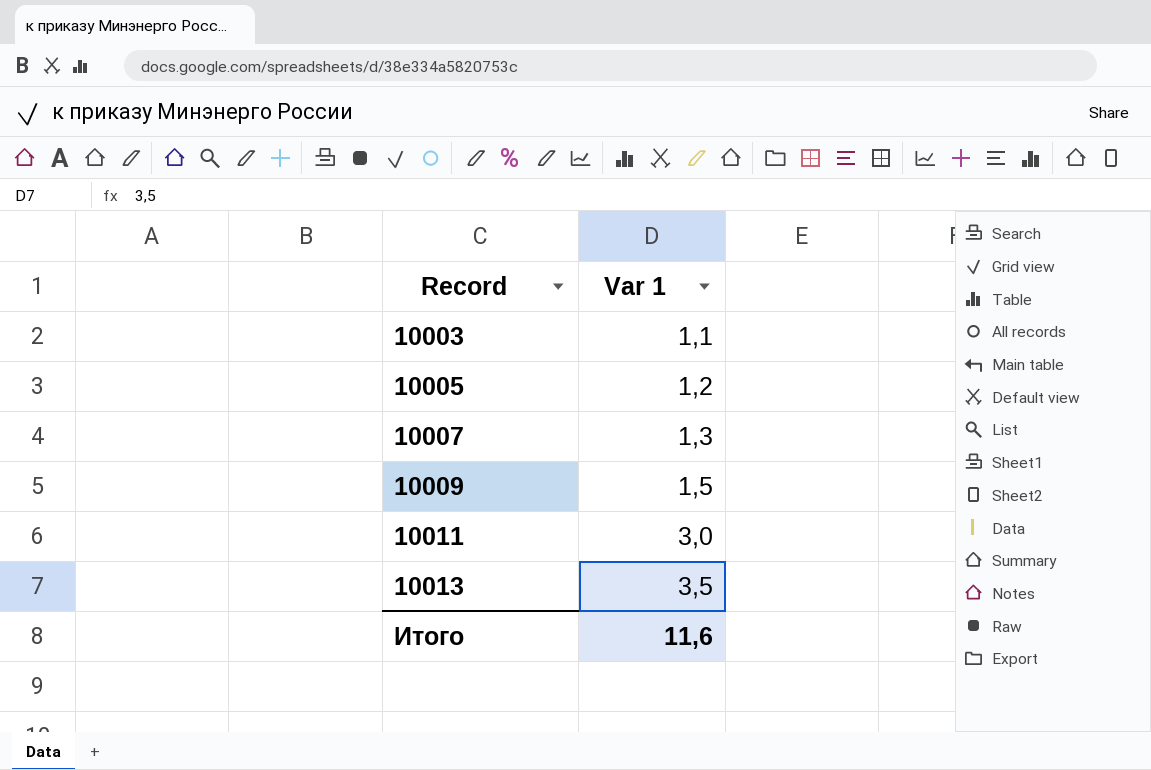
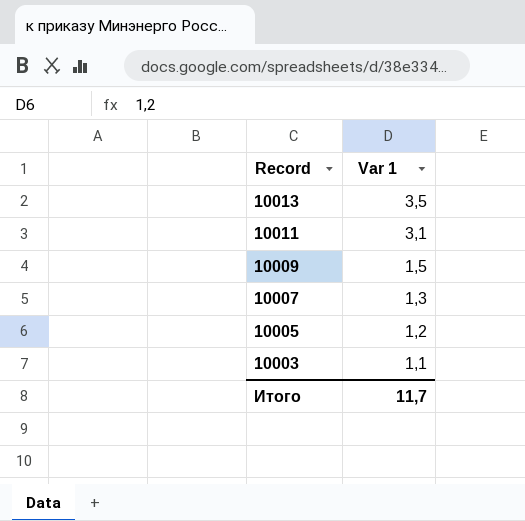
row order: Record ascending -> Record descending
10011 | Var 1: 3,0 -> 3,1
Итого | Var 1: 11,6 -> 11,7

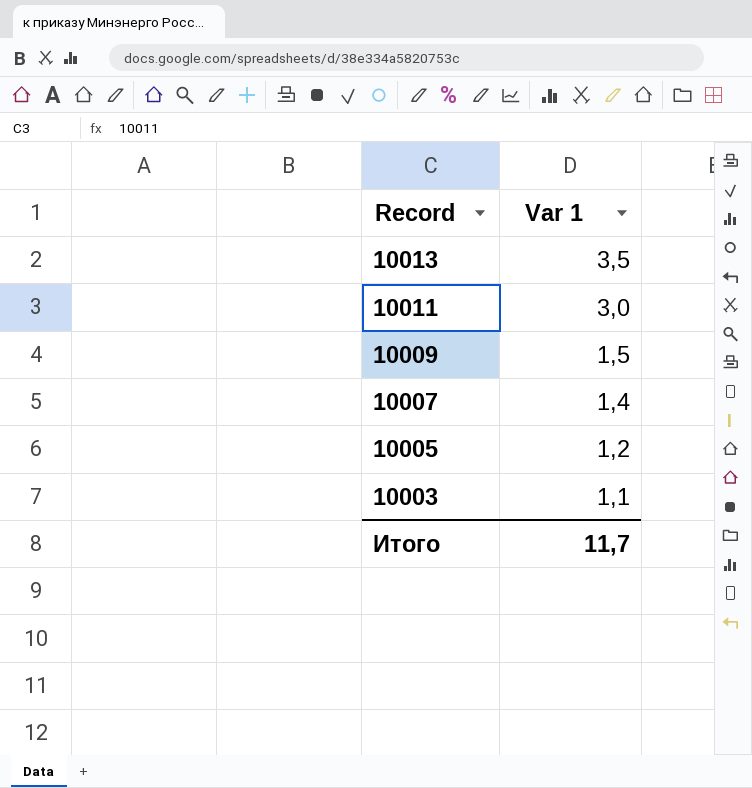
10011 | Var 1: 3,1 -> 3,0
10007 | Var 1: 1,3 -> 1,4

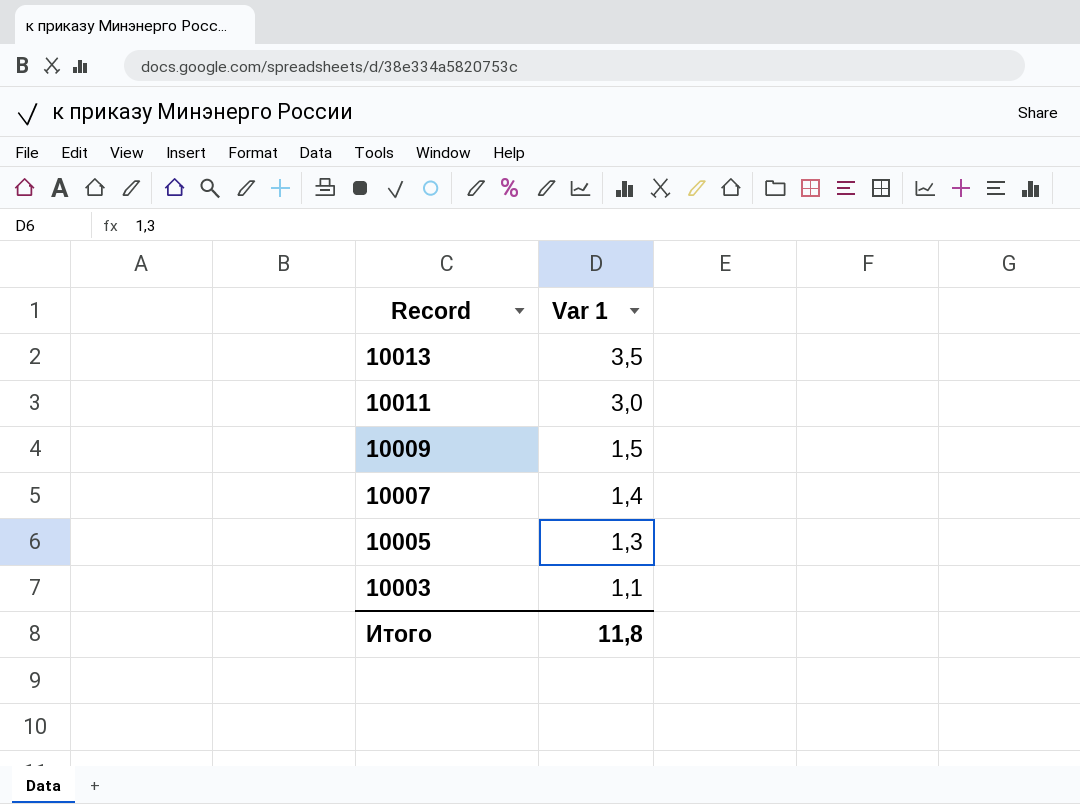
10005 | Var 1: 1,2 -> 1,3
Итого | Var 1: 11,7 -> 11,8

